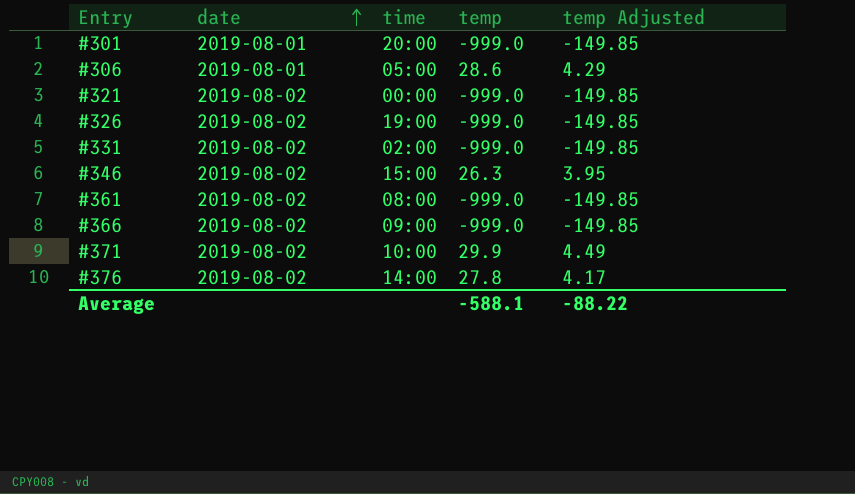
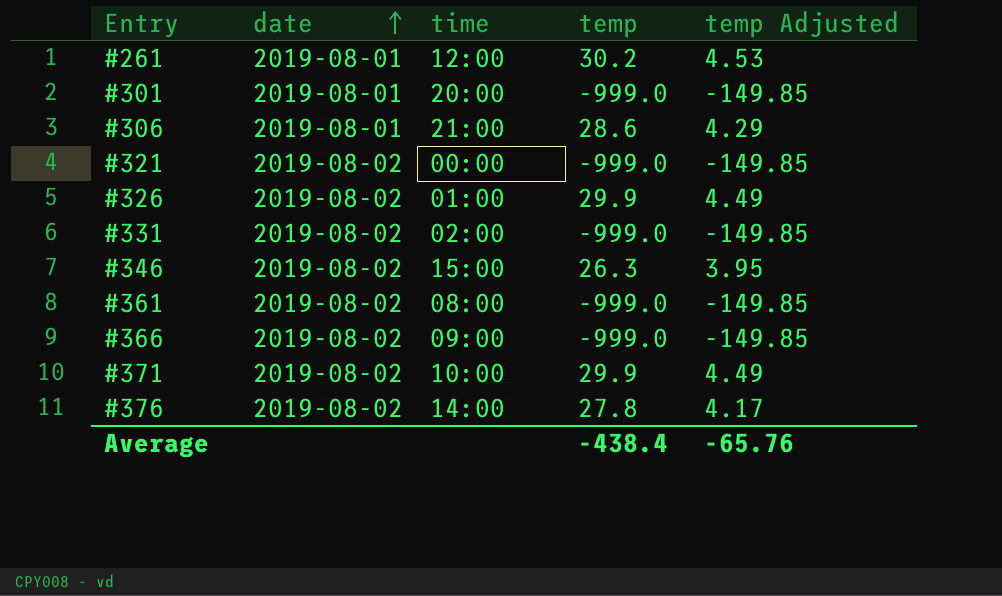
row #261: none -> 2019-08-01 | 12:00 | 30.2 | 4.53
#306 | time: 05:00 -> 21:00
#326 | time: 19:00 -> 01:00
#326 | temp: -999.0 -> 29.9
#326 | temp Adjusted: -149.85 -> 4.49
Average | temp: -588.1 -> -438.4
Average | temp Adjusted: -88.22 -> -65.76

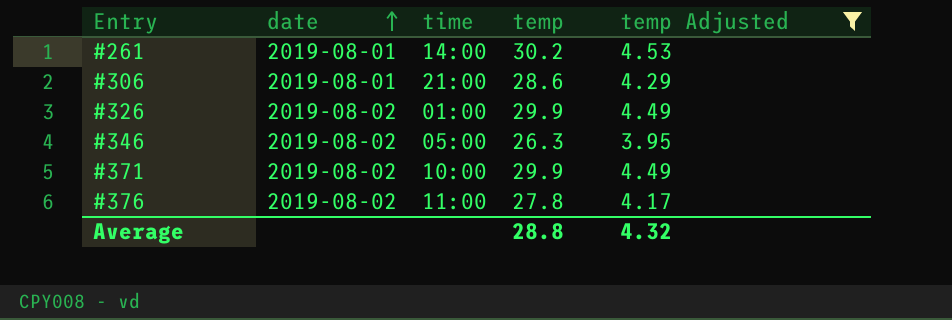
filter: none -> temp Adjusted != -149.85
#261 | time: 12:00 -> 14:00
#346 | time: 15:00 -> 05:00
#376 | time: 14:00 -> 11:00
Average | temp: -438.4 -> 28.8
Average | temp Adjusted: -65.76 -> 4.32

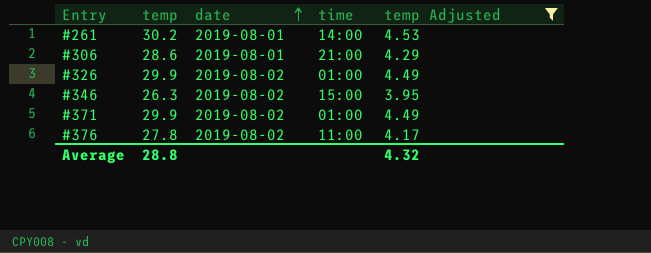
column temp | position: 4 -> 2
#346 | time: 05:00 -> 15:00
#371 | time: 10:00 -> 01:00

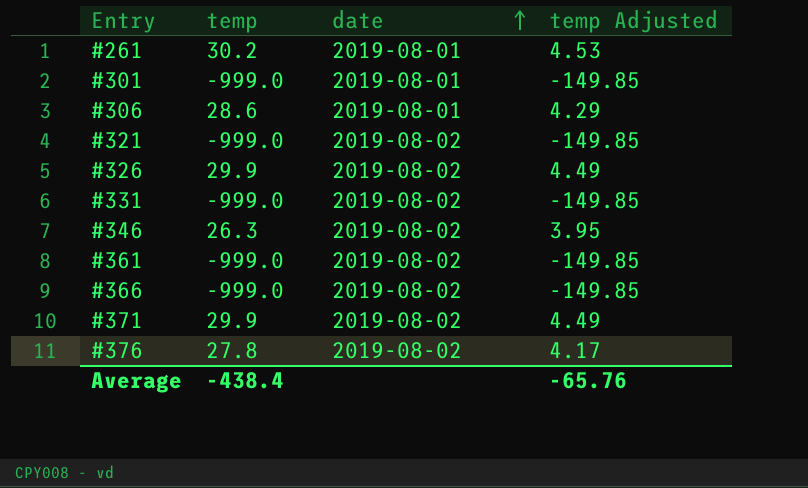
filter: temp Adjusted != -149.85 -> none
column time | position: 4 -> none
Average | temp: 28.8 -> -438.4
Average | temp Adjusted: 4.32 -> -65.76

